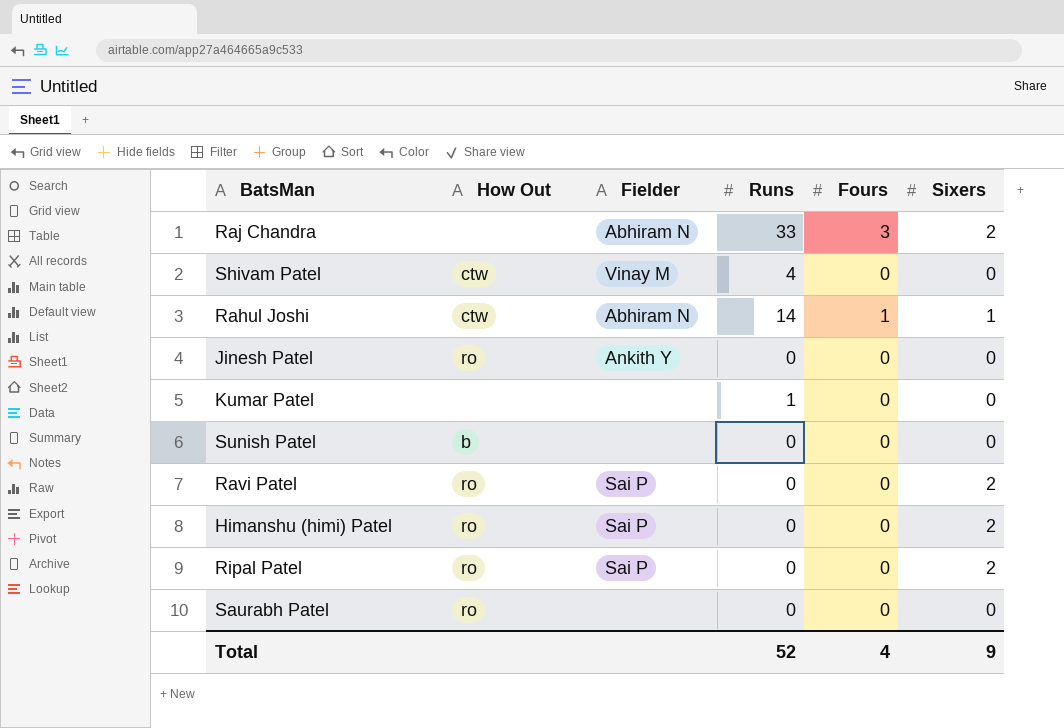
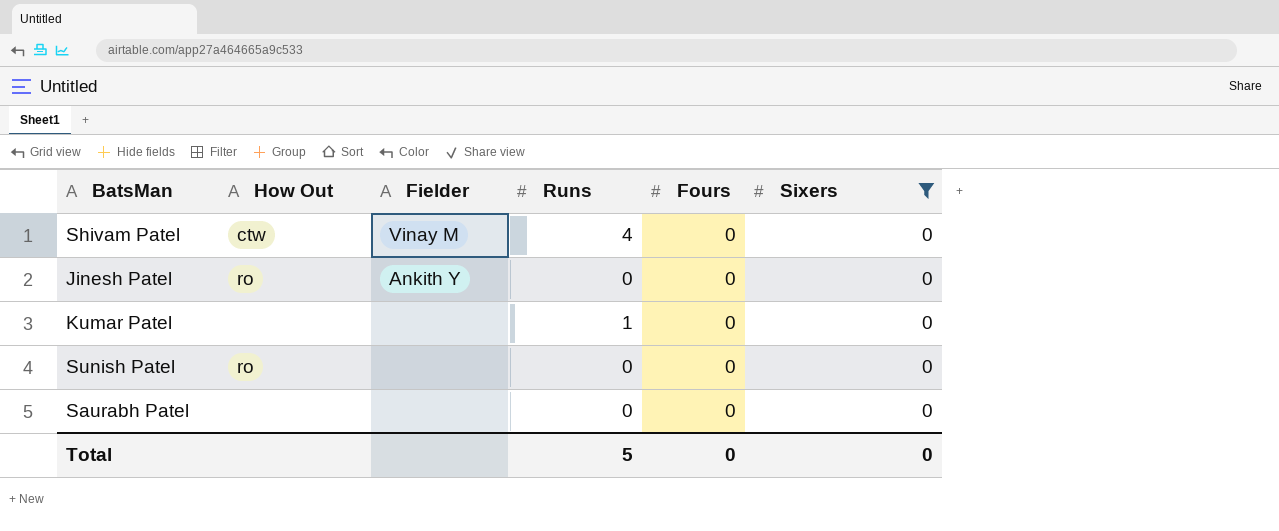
filter: none -> Sixers = 0
Sunish Patel | How Out: b -> ro
Saurabh Patel | How Out: ro -> none
Total | Runs: 52 -> 5
Total | Fours: 4 -> 0
Total | Sixers: 9 -> 0

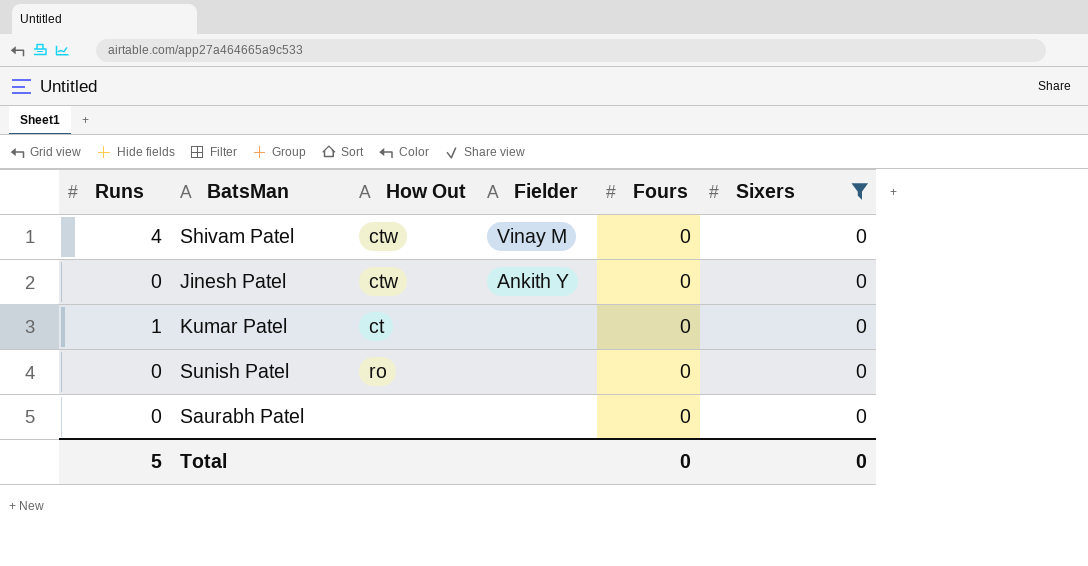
column Runs | position: 4 -> 1
Jinesh Patel | How Out: ro -> ctw
Kumar Patel | How Out: none -> ct

